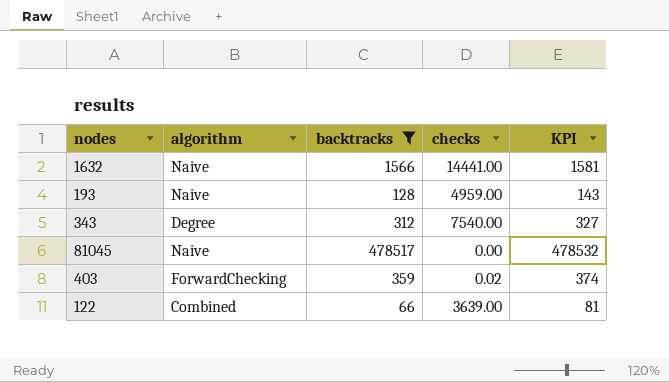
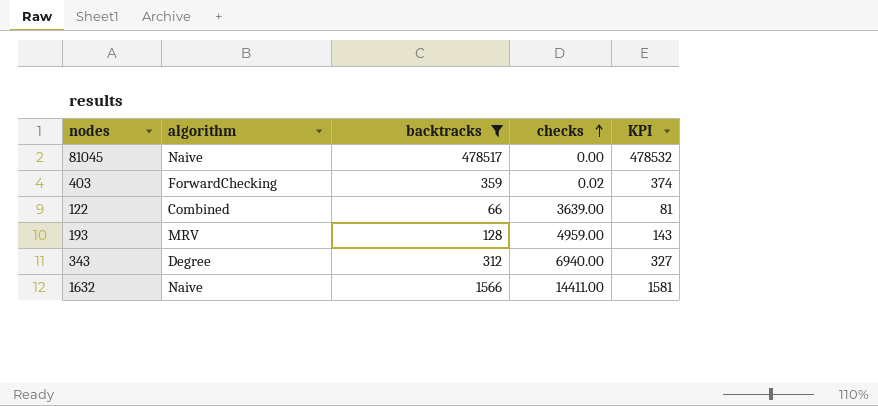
row order: none -> checks ascending
193 | algorithm: Naive -> MRV
343 | checks: 7540.00 -> 6940.00
1632 | checks: 14441.00 -> 14411.00

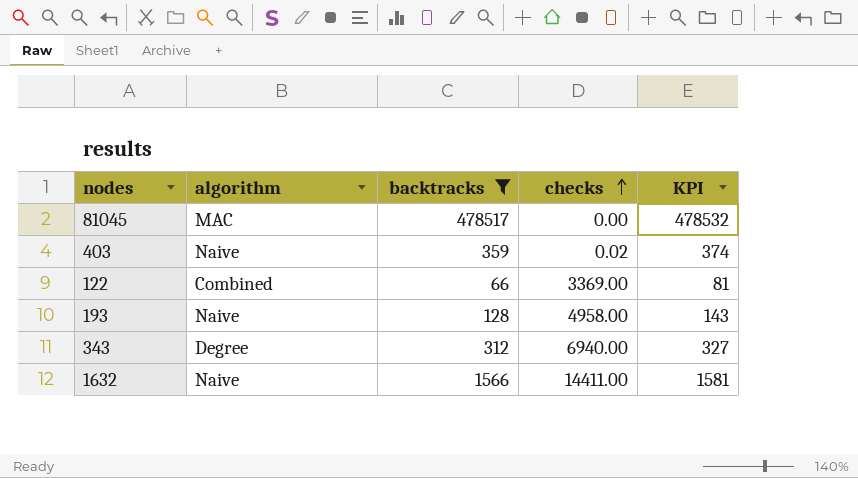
81045 | algorithm: Naive -> MAC
403 | algorithm: ForwardChecking -> Naive
122 | checks: 3639.00 -> 3369.00
193 | algorithm: MRV -> Naive
193 | checks: 4959.00 -> 4958.00

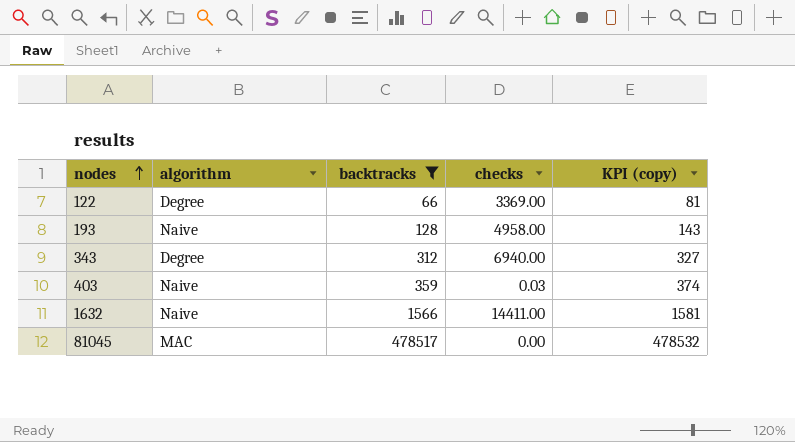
row order: checks ascending -> nodes ascending
column name: KPI -> KPI (copy)
122 | algorithm: Combined -> Degree
403 | checks: 0.02 -> 0.03

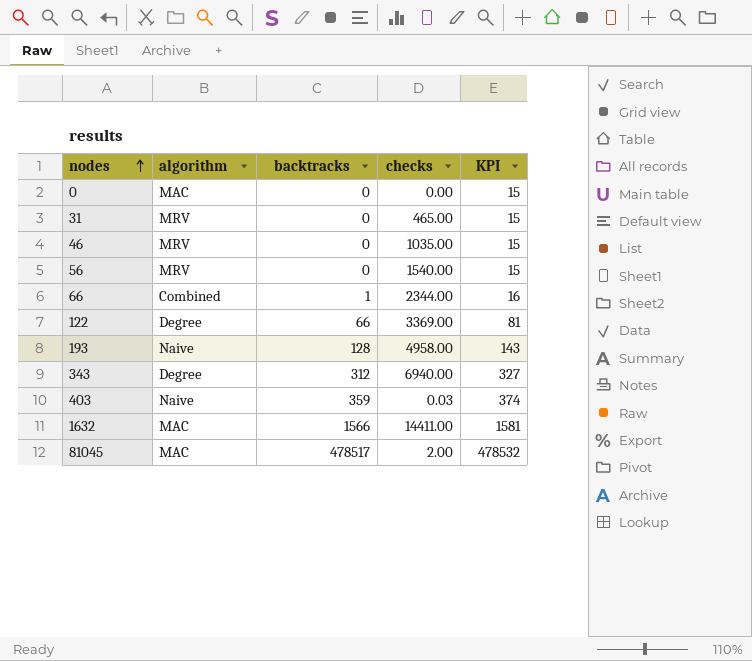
filter: backtracks >= 66 -> none
column name: KPI (copy) -> KPI
1632 | algorithm: Naive -> MAC
81045 | checks: 0.00 -> 2.00

